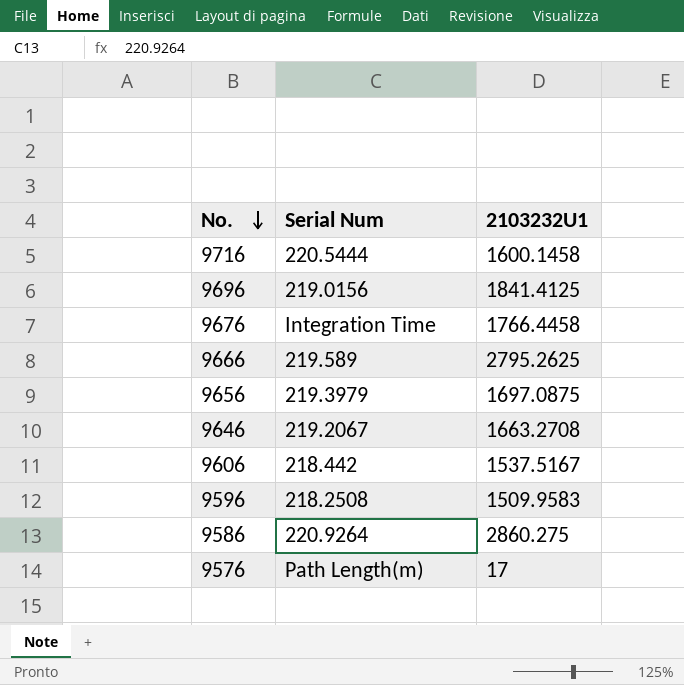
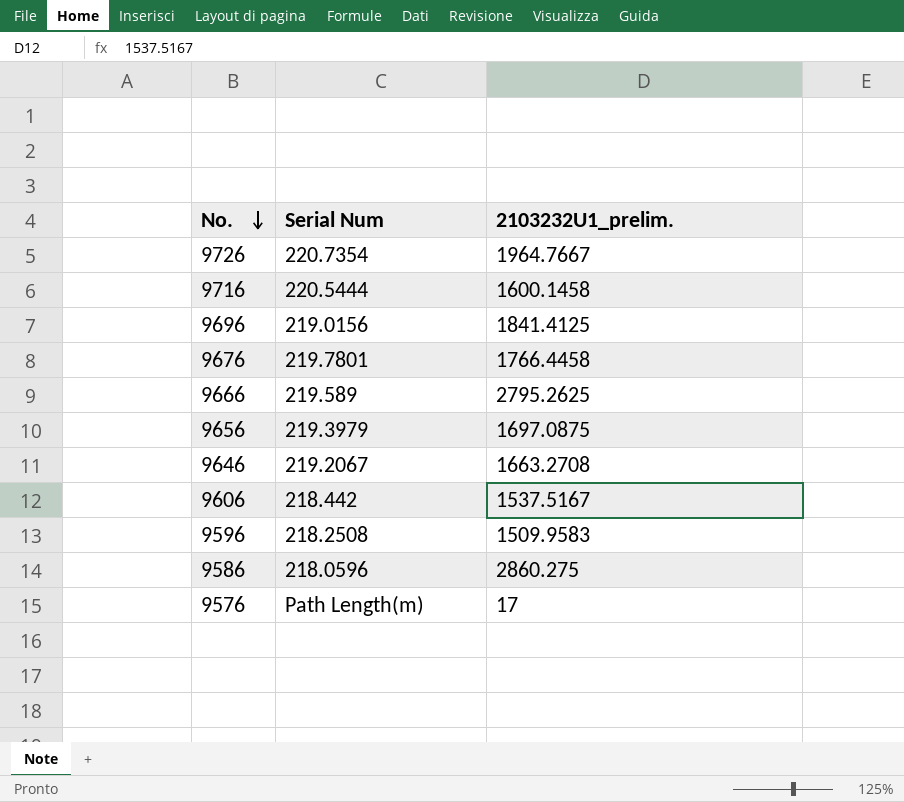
column name: 2103232U1 -> 2103232U1_prelim.
row 9726: none -> 220.7354 | 1964.7667
9676 | Serial Num: Integration Time -> 219.7801
9586 | Serial Num: 220.9264 -> 218.0596

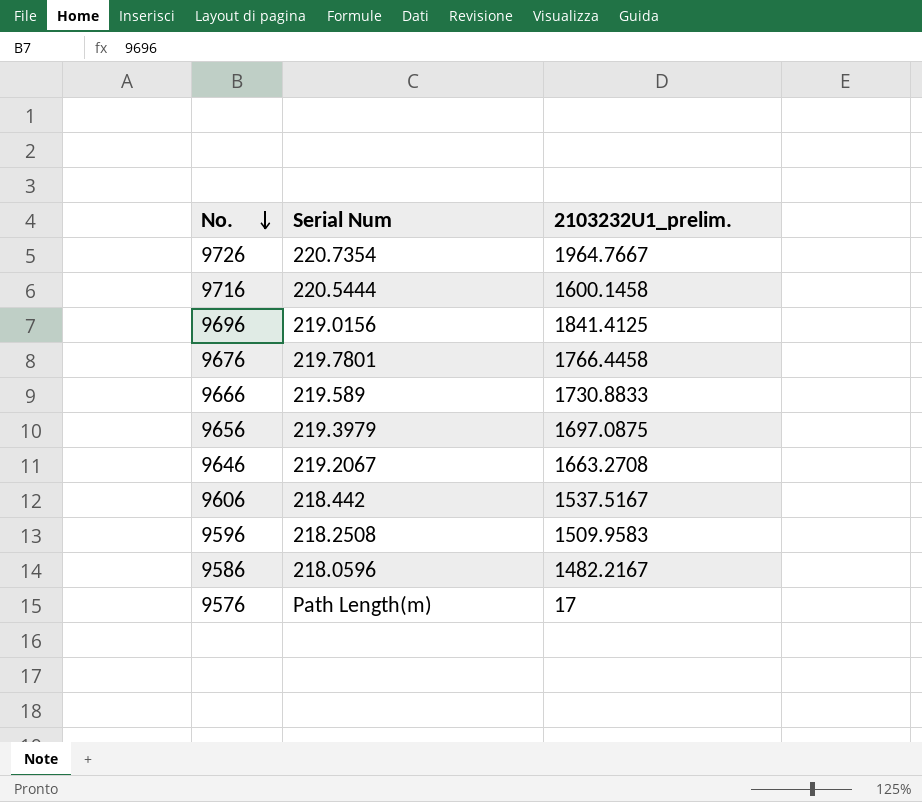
9666 | 2103232U1_prelim.: 2795.2625 -> 1730.8833
9586 | 2103232U1_prelim.: 2860.275 -> 1482.2167

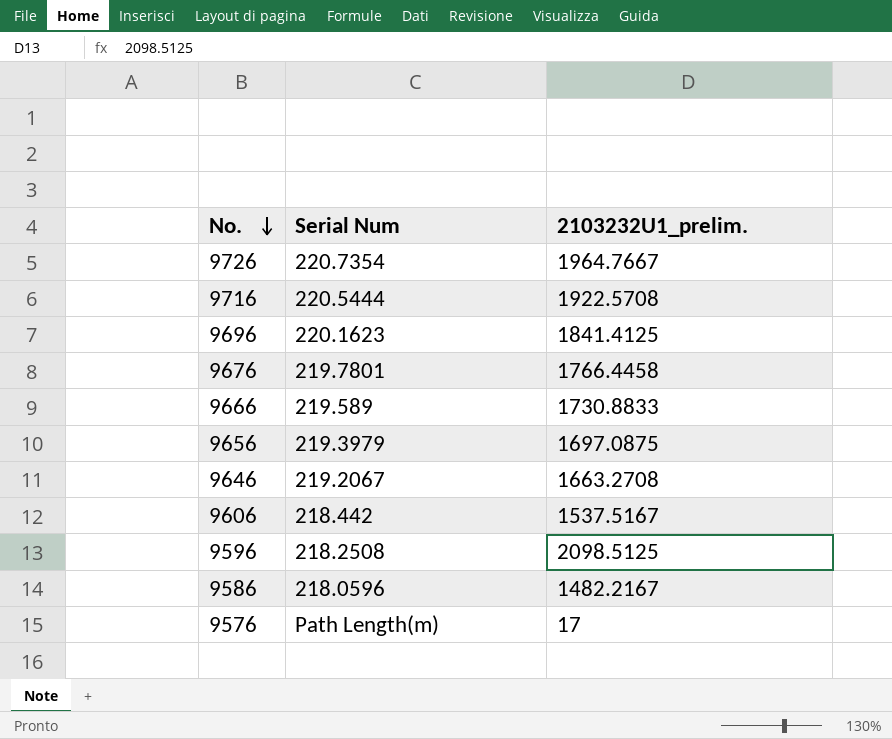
9716 | 2103232U1_prelim.: 1600.1458 -> 1922.5708
9696 | Serial Num: 219.0156 -> 220.1623
9596 | 2103232U1_prelim.: 1509.9583 -> 2098.5125

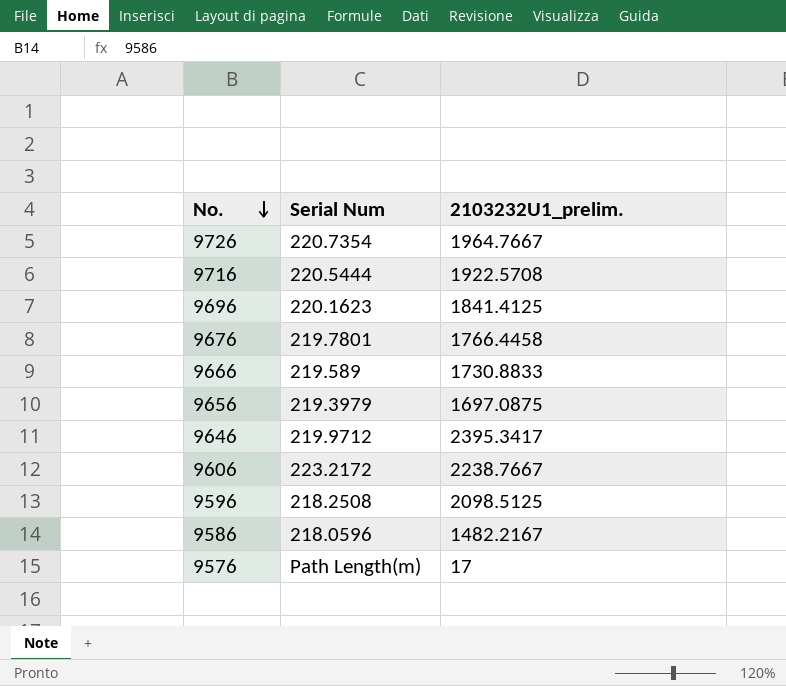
9646 | Serial Num: 219.2067 -> 219.9712
9646 | 2103232U1_prelim.: 1663.2708 -> 2395.3417
9606 | Serial Num: 218.442 -> 223.2172
9606 | 2103232U1_prelim.: 1537.5167 -> 2238.7667

